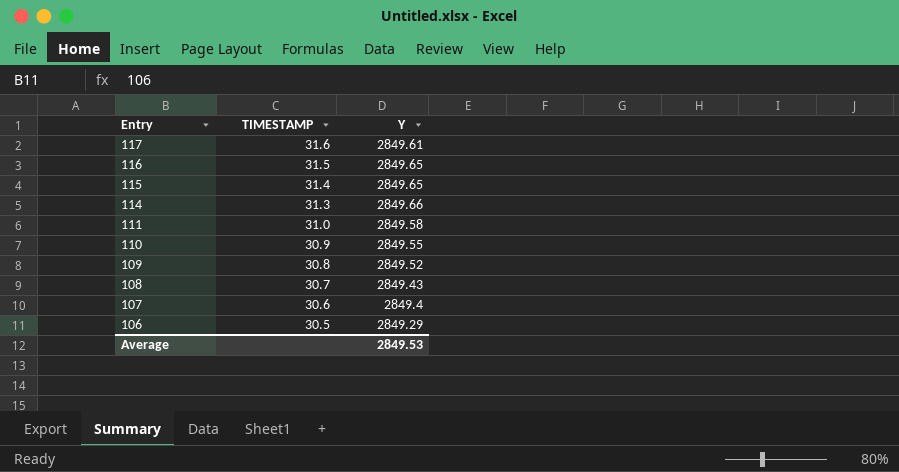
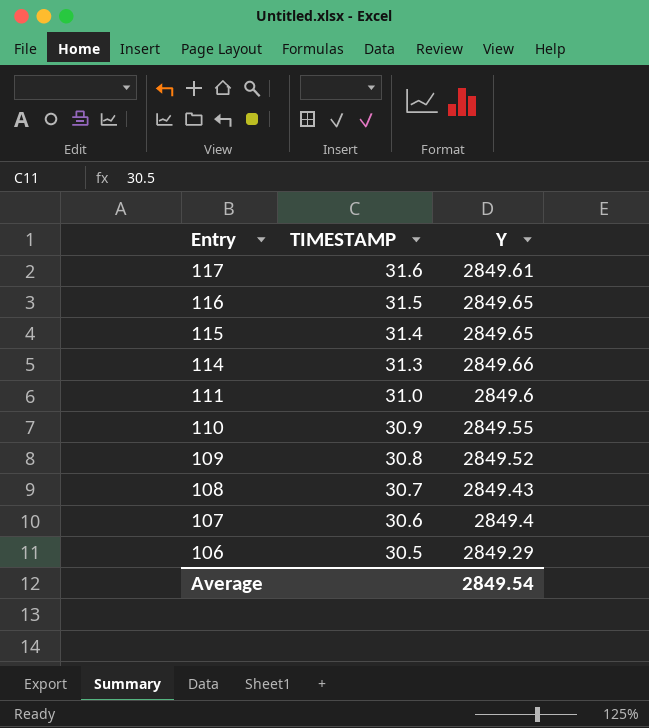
111 | Y: 2849.58 -> 2849.6
Average | Y: 2849.53 -> 2849.54

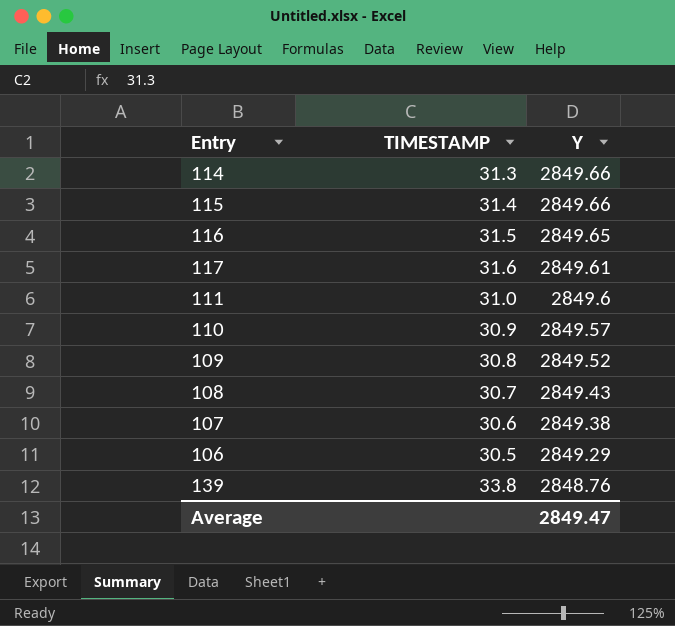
row order: Entry descending -> Y descending
115 | Y: 2849.65 -> 2849.66
110 | Y: 2849.55 -> 2849.57
107 | Y: 2849.4 -> 2849.38
row 139: none -> 33.8 | 2848.76
Average | Y: 2849.54 -> 2849.47

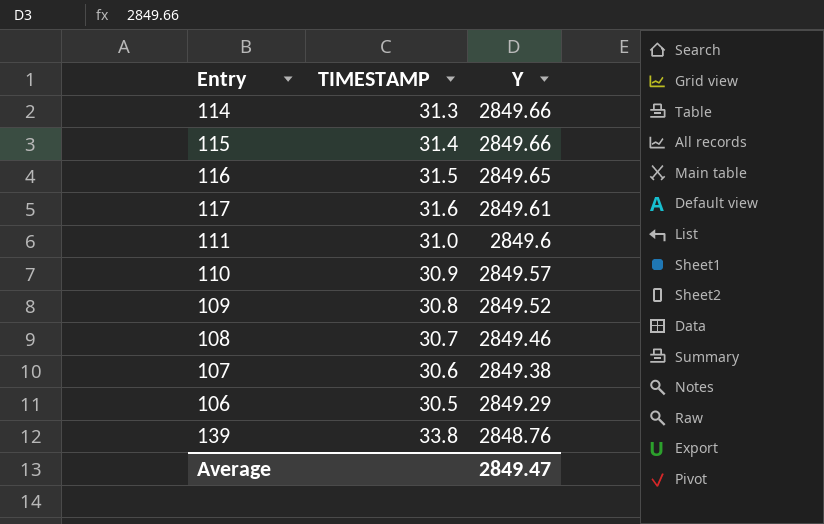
108 | Y: 2849.43 -> 2849.46

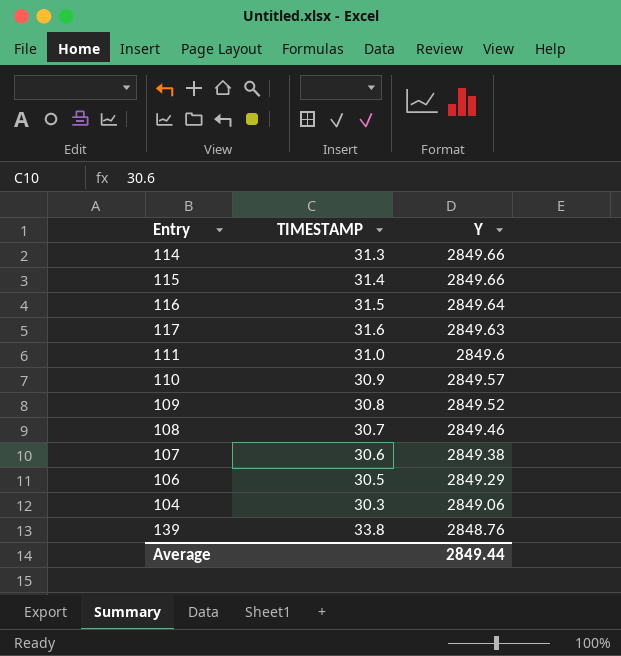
116 | Y: 2849.65 -> 2849.64
117 | Y: 2849.61 -> 2849.63
row 104: none -> 30.3 | 2849.06
Average | Y: 2849.47 -> 2849.44

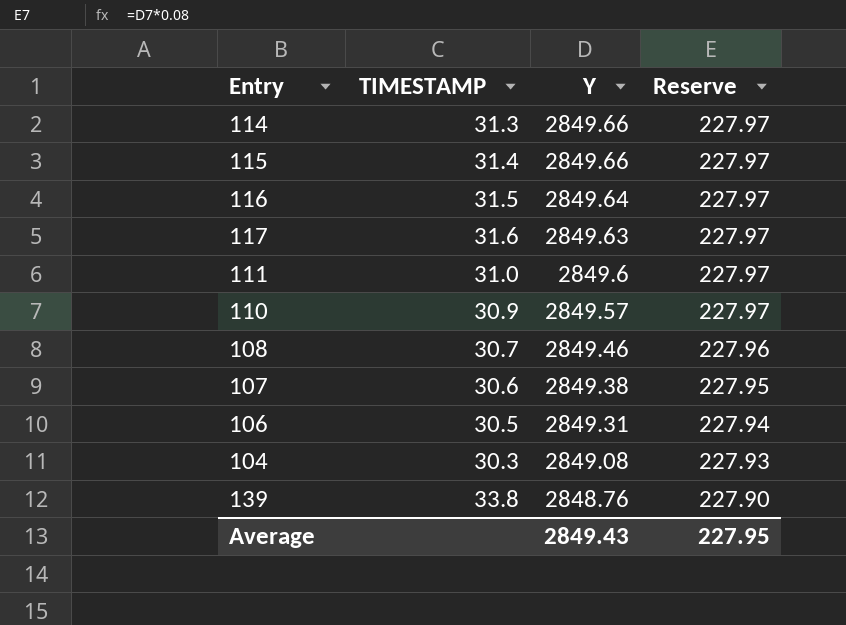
column Reserve | formula: none -> [Y] * 0.08
row 109: 30.8 | 2849.52 -> none
106 | Y: 2849.29 -> 2849.31
104 | Y: 2849.06 -> 2849.08
Average | Y: 2849.44 -> 2849.43

